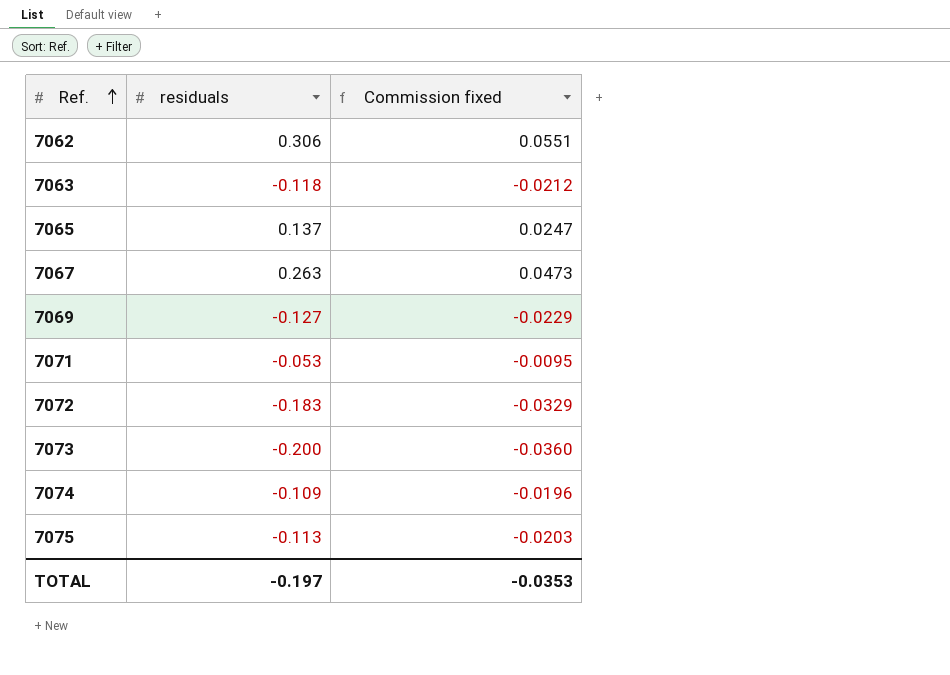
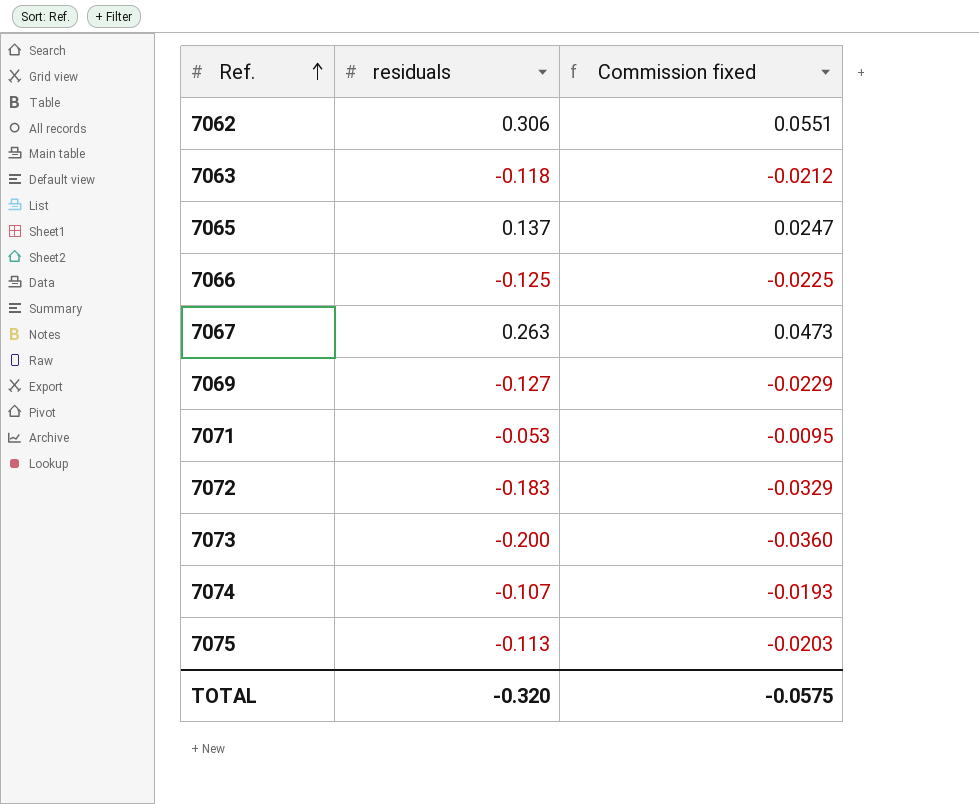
row 7066: none -> -0.125 | -0.0225
7074 | residuals: -0.109 -> -0.107
7074 | Commission fixed: -0.0196 -> -0.0193
TOTAL | residuals: -0.197 -> -0.320
TOTAL | Commission fixed: -0.0353 -> -0.0575

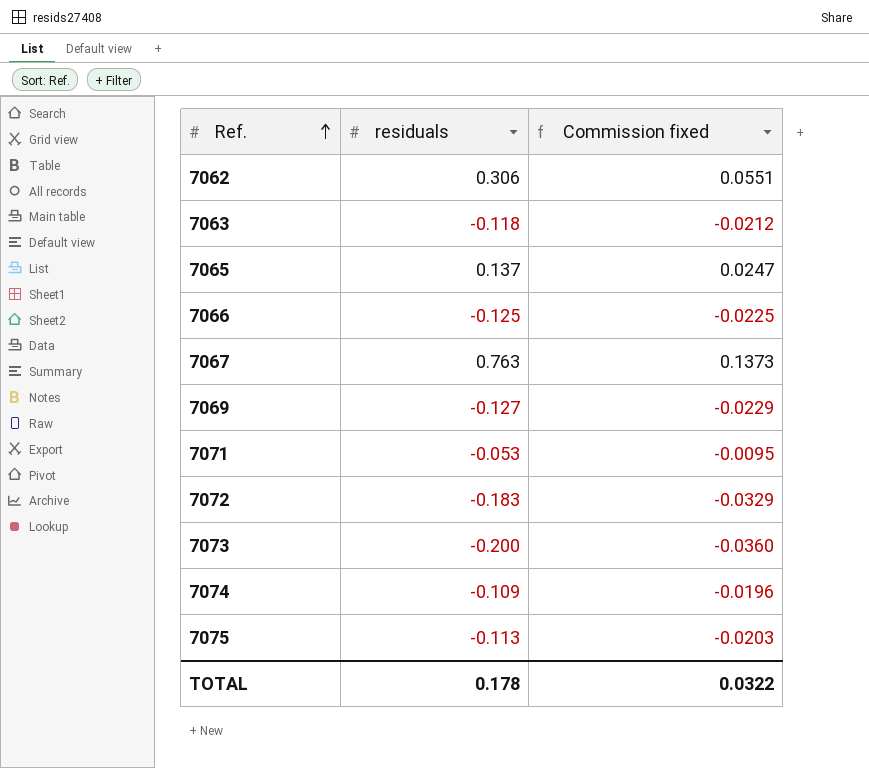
7067 | residuals: 0.263 -> 0.763
7067 | Commission fixed: 0.0473 -> 0.1373
7074 | residuals: -0.107 -> -0.109
7074 | Commission fixed: -0.0193 -> -0.0196
TOTAL | residuals: -0.320 -> 0.178
TOTAL | Commission fixed: -0.0575 -> 0.0322

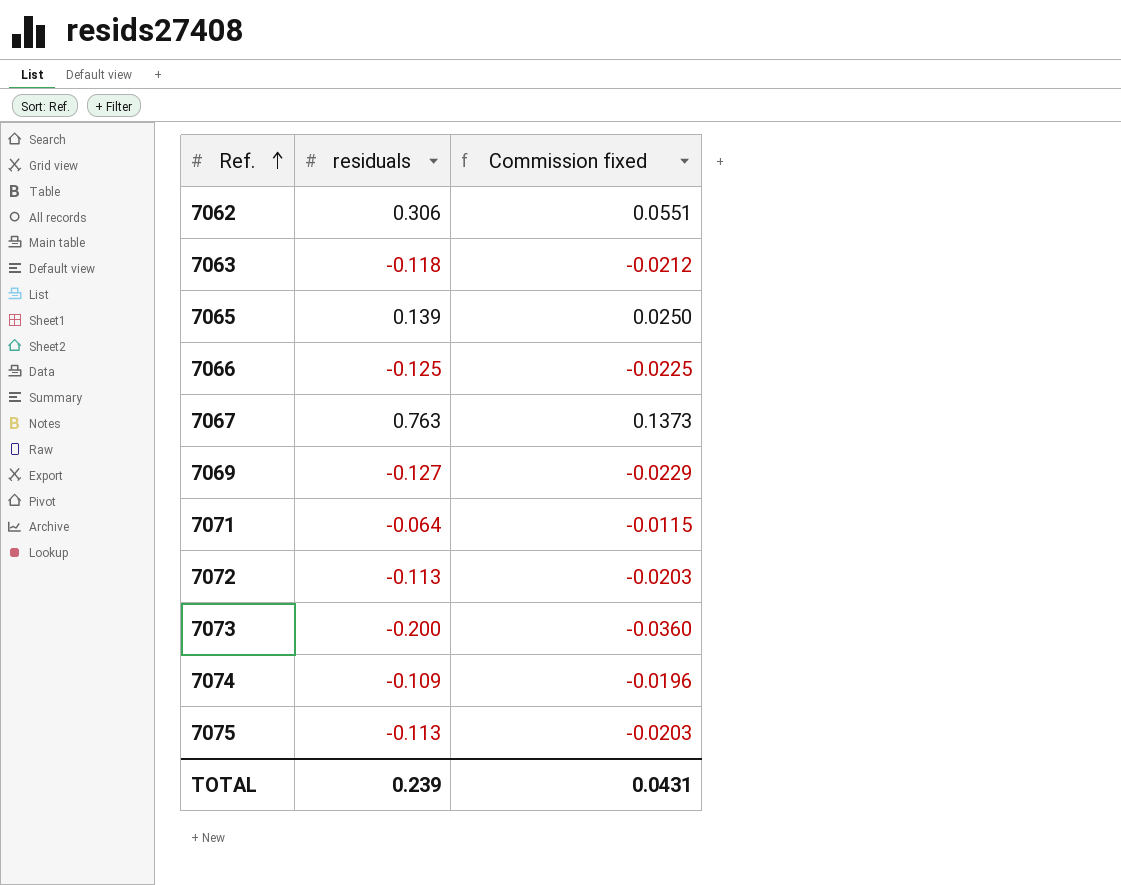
7065 | residuals: 0.137 -> 0.139
7065 | Commission fixed: 0.0247 -> 0.0250
7071 | residuals: -0.053 -> -0.064
7071 | Commission fixed: -0.0095 -> -0.0115
7072 | residuals: -0.183 -> -0.113
7072 | Commission fixed: -0.0329 -> -0.0203
TOTAL | residuals: 0.178 -> 0.239
TOTAL | Commission fixed: 0.0322 -> 0.0431

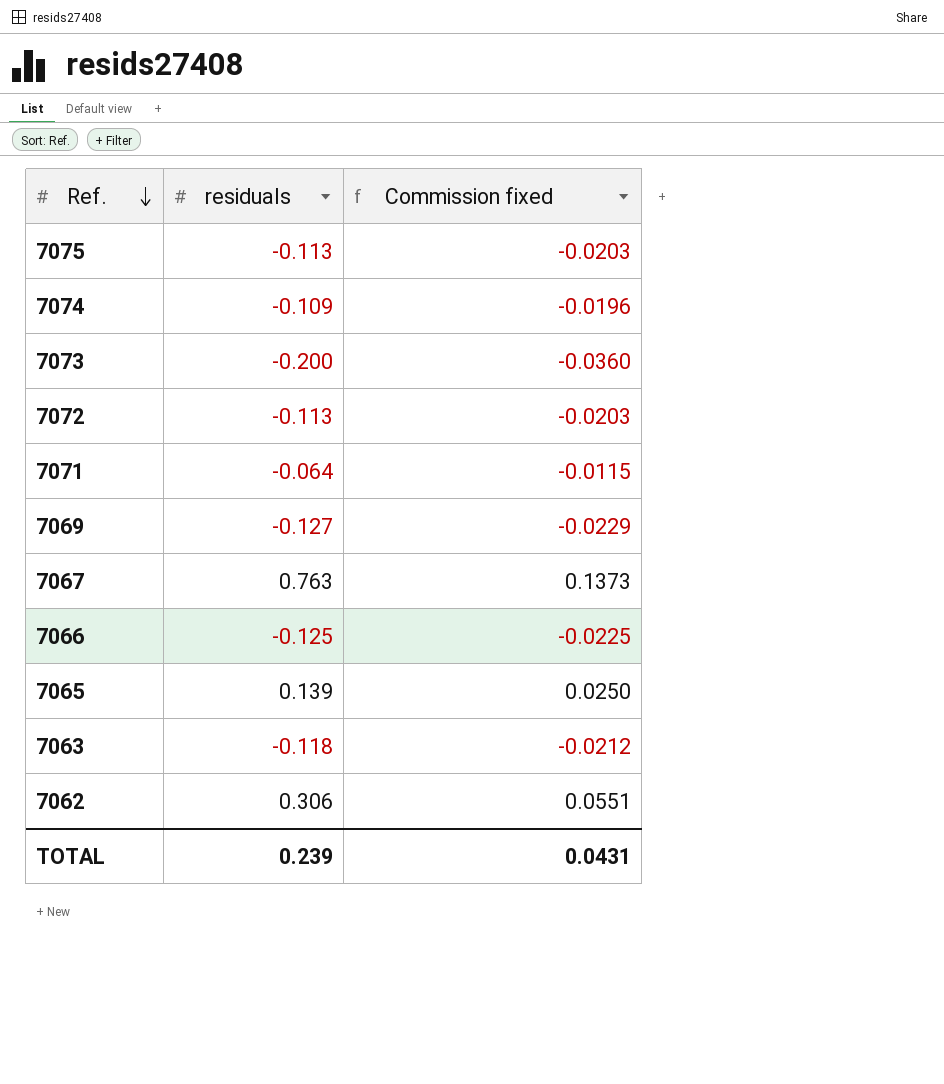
row order: Ref. ascending -> Ref. descending

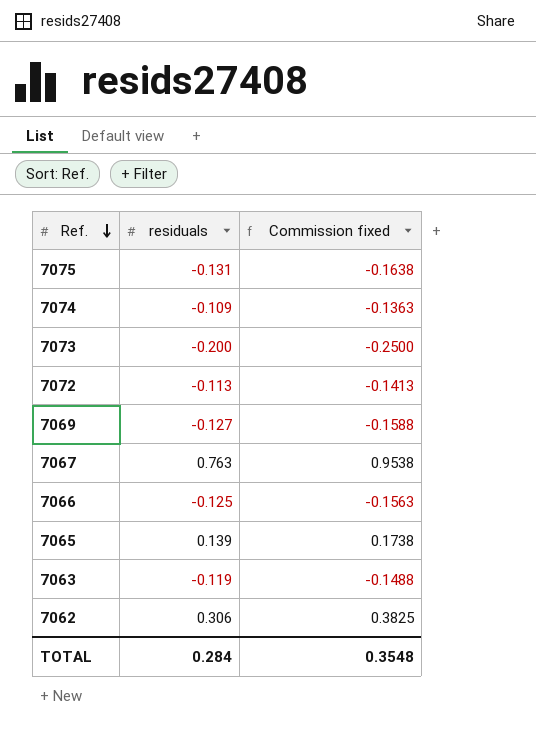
column Commission fixed | formula: [residuals] * 0.18 -> [residuals] * 1.25
row 7071: -0.064 | -0.0115 -> none
7075 | residuals: -0.113 -> -0.131
7063 | residuals: -0.118 -> -0.119
TOTAL | residuals: 0.239 -> 0.284
TOTAL | Commission fixed: 0.0431 -> 0.3548

